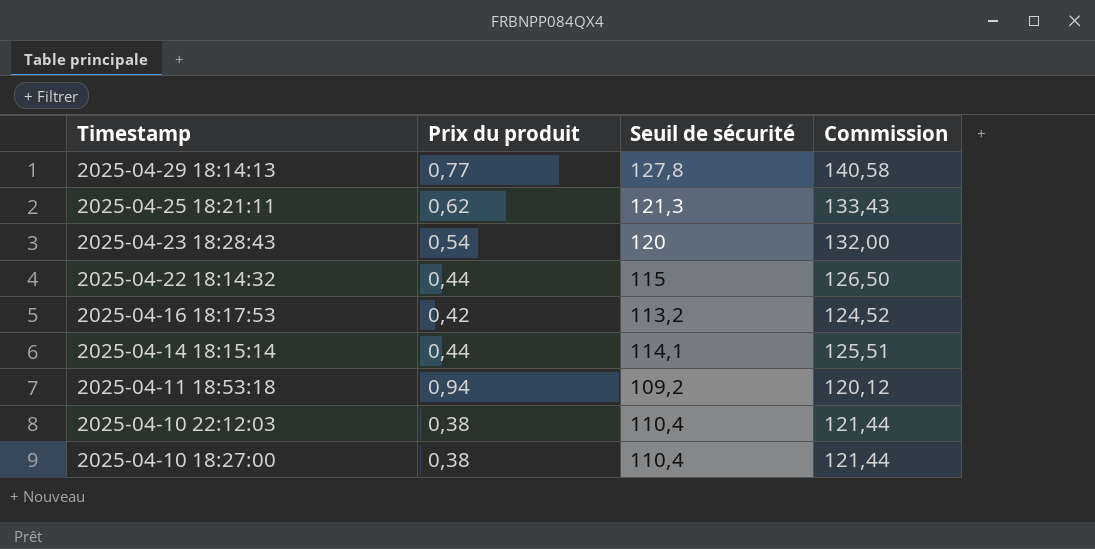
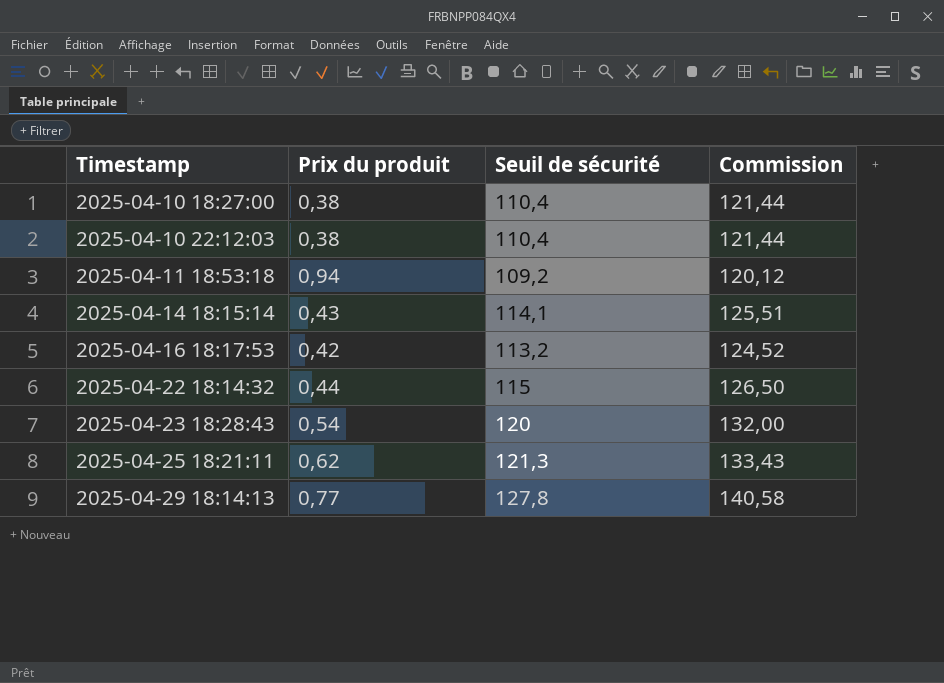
row order: Timestamp descending -> Timestamp ascending
2025-04-14 18:15:14 | Prix du produit: 0,44 -> 0,43

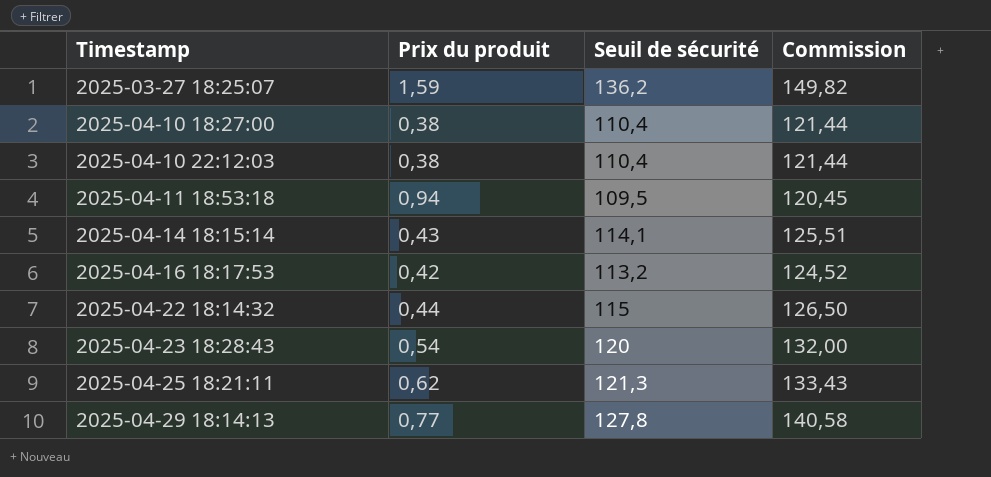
row 2025-03-27 18:25:07: none -> 1,59 | 136,2 | 149,82
2025-04-11 18:53:18 | Seuil de sécurité: 109,2 -> 109,5
2025-04-11 18:53:18 | Commission: 120,12 -> 120,45

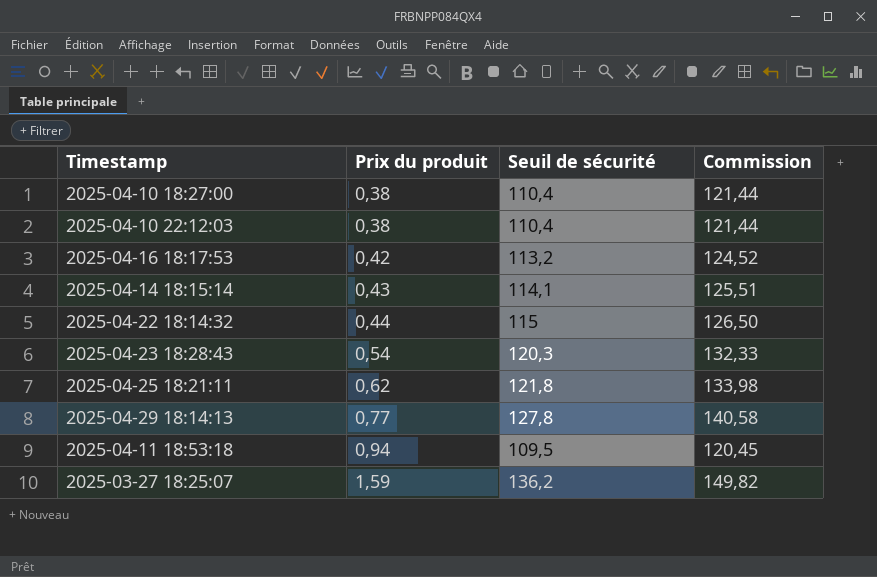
row order: Timestamp ascending -> Prix du produit ascending
2025-04-23 18:28:43 | Seuil de sécurité: 120 -> 120,3
2025-04-23 18:28:43 | Commission: 132,00 -> 132,33
2025-04-25 18:21:11 | Seuil de sécurité: 121,3 -> 121,8
2025-04-25 18:21:11 | Commission: 133,43 -> 133,98

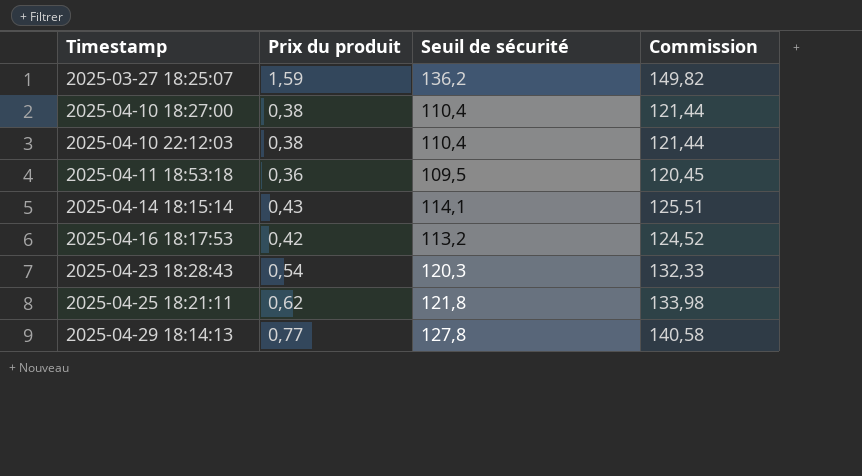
row order: Prix du produit ascending -> Timestamp ascending
row 2025-04-22 18:14:32: 0,44 | 115 | 126,50 -> none
2025-04-11 18:53:18 | Prix du produit: 0,94 -> 0,36

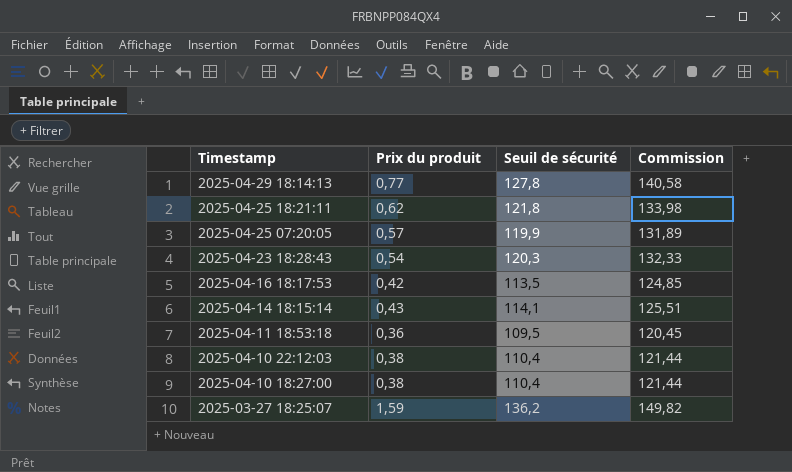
row order: Timestamp ascending -> Timestamp descending
row 2025-04-25 07:20:05: none -> 0,57 | 119,9 | 131,89
2025-04-16 18:17:53 | Seuil de sécurité: 113,2 -> 113,5
2025-04-16 18:17:53 | Commission: 124,52 -> 124,85

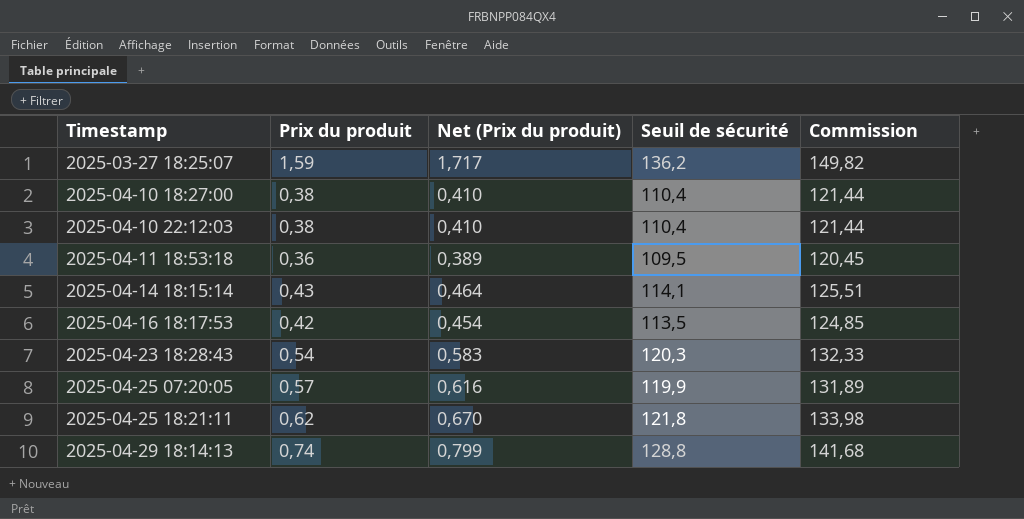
row order: Timestamp descending -> Timestamp ascending
column Net (Prix du produit) | formula: none -> [Prix du produit] * 1,08
2025-04-29 18:14:13 | Prix du produit: 0,77 -> 0,74
2025-04-29 18:14:13 | Seuil de sécurité: 127,8 -> 128,8
2025-04-29 18:14:13 | Commission: 140,58 -> 141,68

